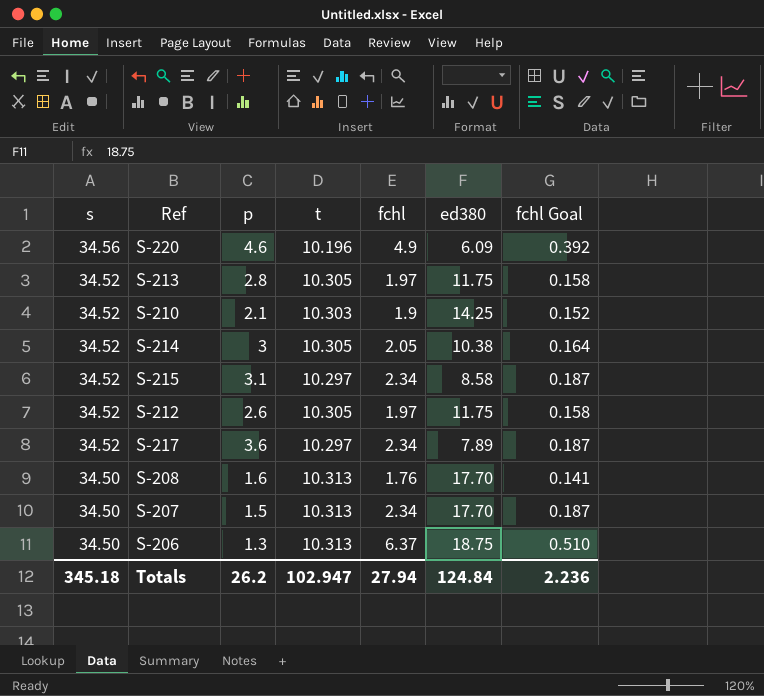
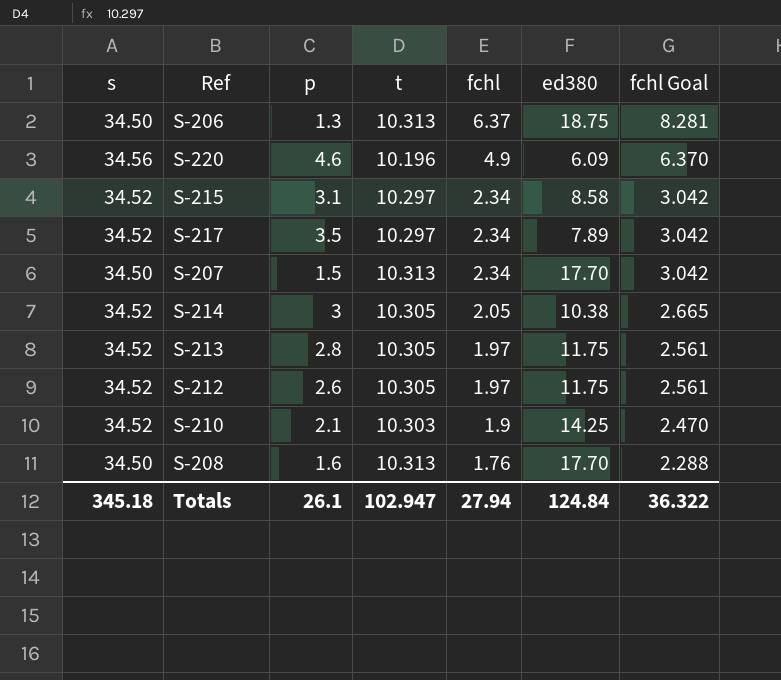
row order: s descending -> fchl descending
column fchl Goal | formula: [fchl] * 0.08 -> [fchl] * 1.3
S-217 | p: 3.6 -> 3.5
Totals | p: 26.2 -> 26.1
Totals | fchl Goal: 2.236 -> 36.322

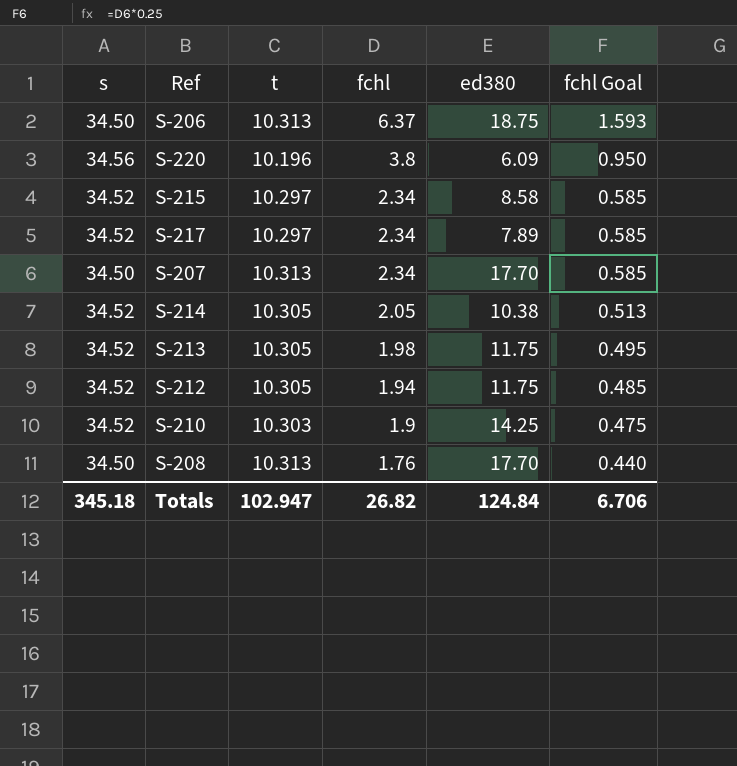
column p | position: 3 -> none
column fchl Goal | formula: [fchl] * 1.3 -> [fchl] * 0.25
S-220 | fchl: 4.9 -> 3.8
S-213 | fchl: 1.97 -> 1.98
S-212 | fchl: 1.97 -> 1.94
Totals | fchl: 27.94 -> 26.82
Totals | fchl Goal: 36.322 -> 6.706

